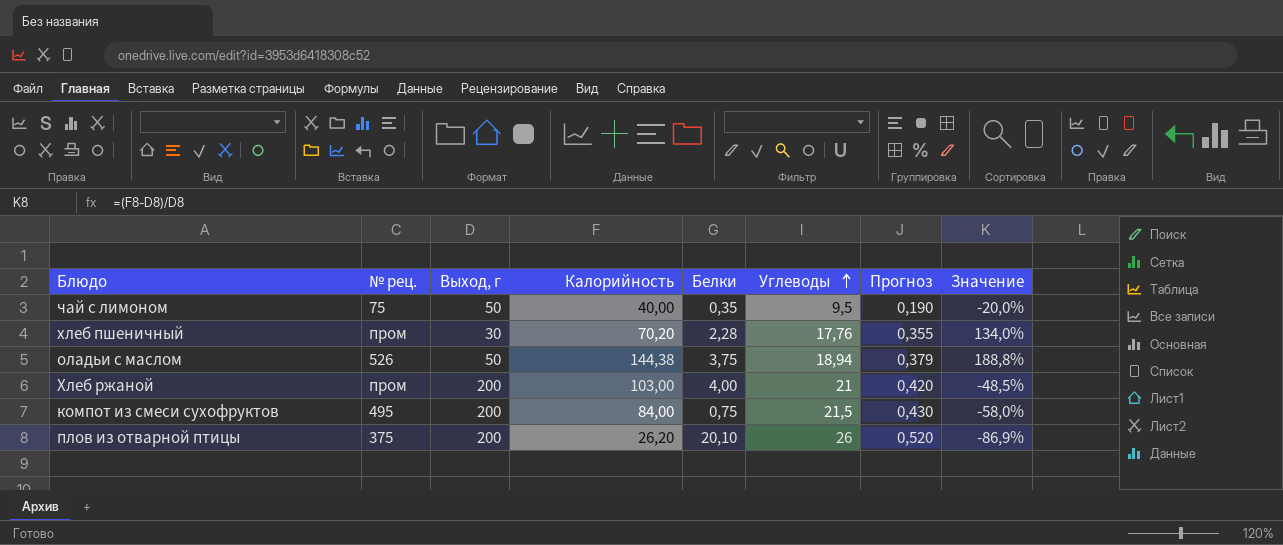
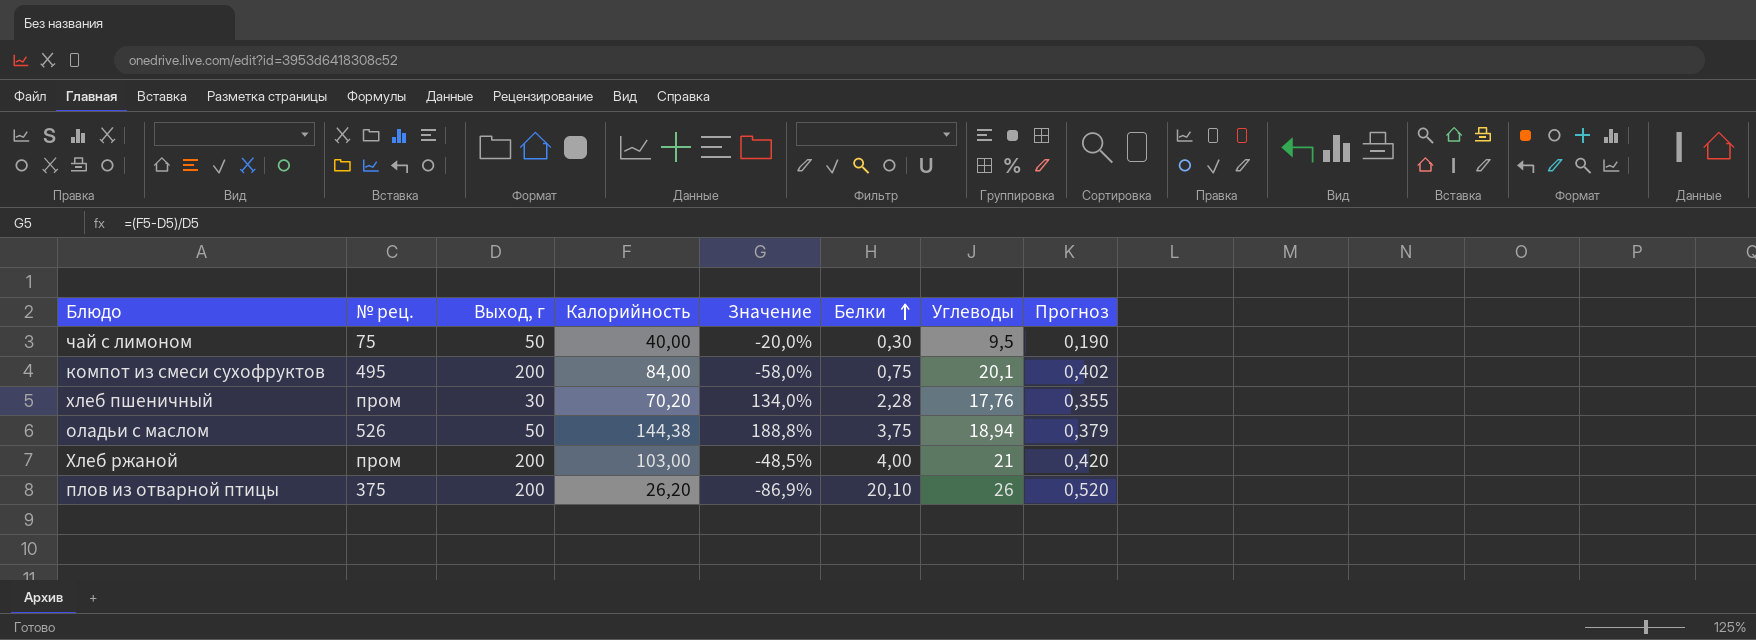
row order: Углеводы ascending -> Белки ascending
column Значение | position: 8 -> 5
чай с лимоном | Белки: 0,35 -> 0,30
компот из смеси сухофруктов | Углеводы: 21,5 -> 20,1
компот из смеси сухофруктов | Прогноз: 0,430 -> 0,402

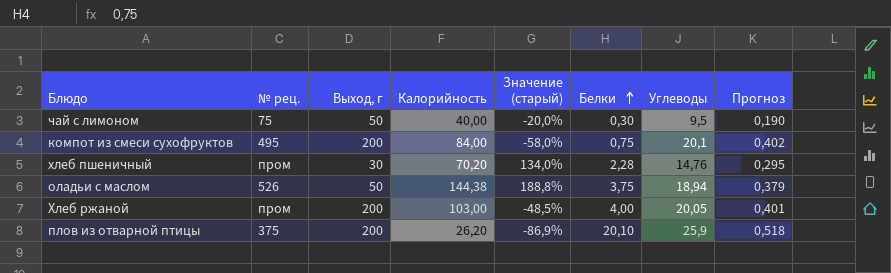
column name: Значение -> Значение (старый)
хлеб пшеничный | Углеводы: 17,76 -> 14,76
хлеб пшеничный | Прогноз: 0,355 -> 0,295
Хлеб ржаной | Углеводы: 21 -> 20,05
Хлеб ржаной | Прогноз: 0,420 -> 0,401
плов из отварной птицы | Углеводы: 26 -> 25,9
плов из отварной птицы | Прогноз: 0,520 -> 0,518

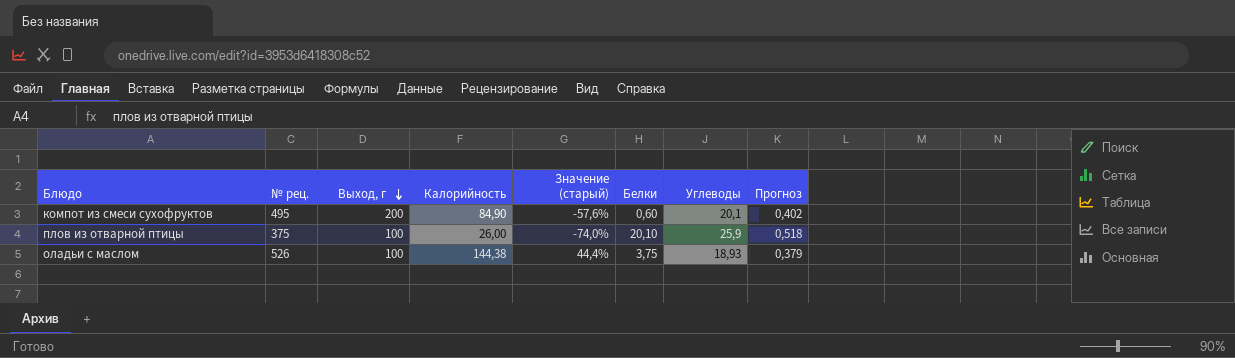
row order: Белки ascending -> Выход, г descending
row чай с лимоном: 75 | 50 | 40,00 | -20,0% | 0,30 | 9,5 | 0,190 -> none
row хлеб пшеничный: пром | 30 | 70,20 | 134,0% | 2,28 | 14,76 | 0,295 -> none
row Хлеб ржаной: пром | 200 | 103,00 | -48,5% | 4,00 | 20,05 | 0,401 -> none
компот из смеси сухофруктов | Калорийность: 84,00 -> 84,90
компот из смеси сухофруктов | Значение (старый): -58,0% -> -57,6%
компот из смеси сухофруктов | Белки: 0,75 -> 0,60
плов из отварной птицы | Выход, г: 200 -> 100
плов из отварной птицы | Калорийность: 26,20 -> 26,00
плов из отварной птицы | Значение (старый): -86,9% -> -74,0%
оладьи с маслом | Выход, г: 50 -> 100
оладьи с маслом | Значение (старый): 188,8% -> 44,4%
оладьи с маслом | Углеводы: 18,94 -> 18,93

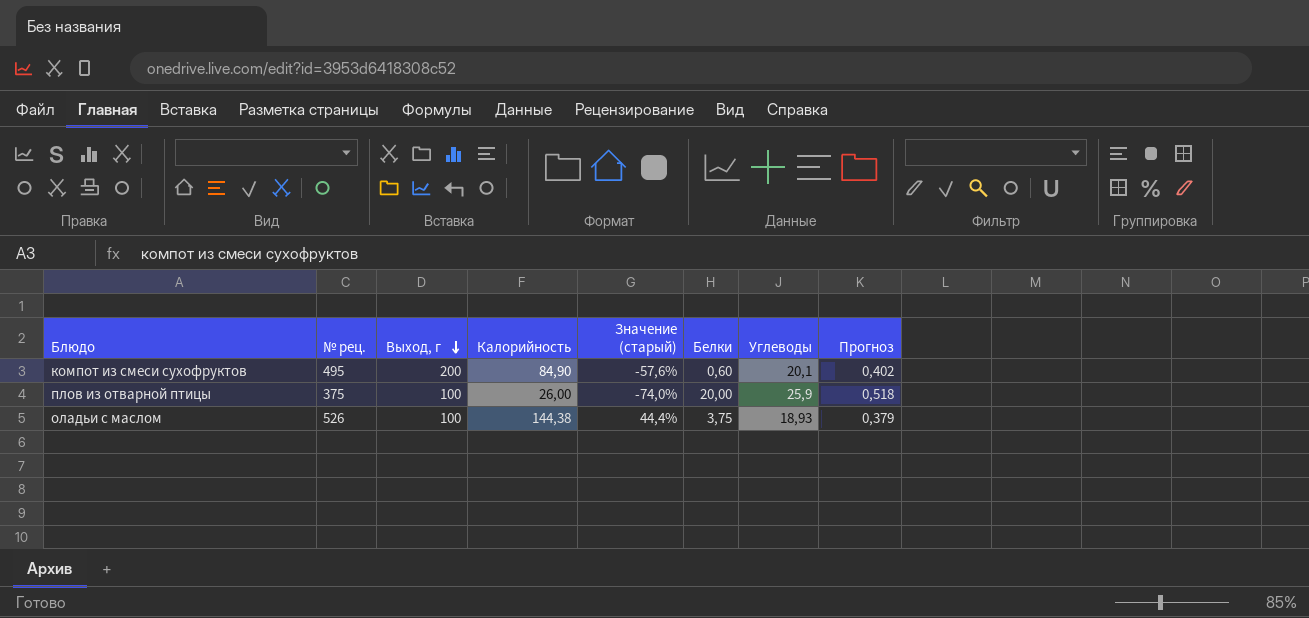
плов из отварной птицы | Белки: 20,10 -> 20,00

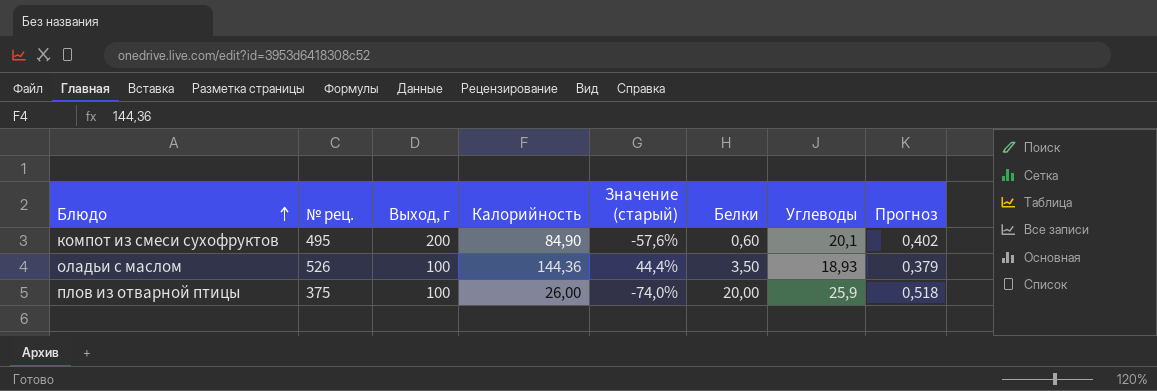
row order: Выход, г descending -> Блюдо ascending
оладьи с маслом | Калорийность: 144,38 -> 144,36
оладьи с маслом | Белки: 3,75 -> 3,50

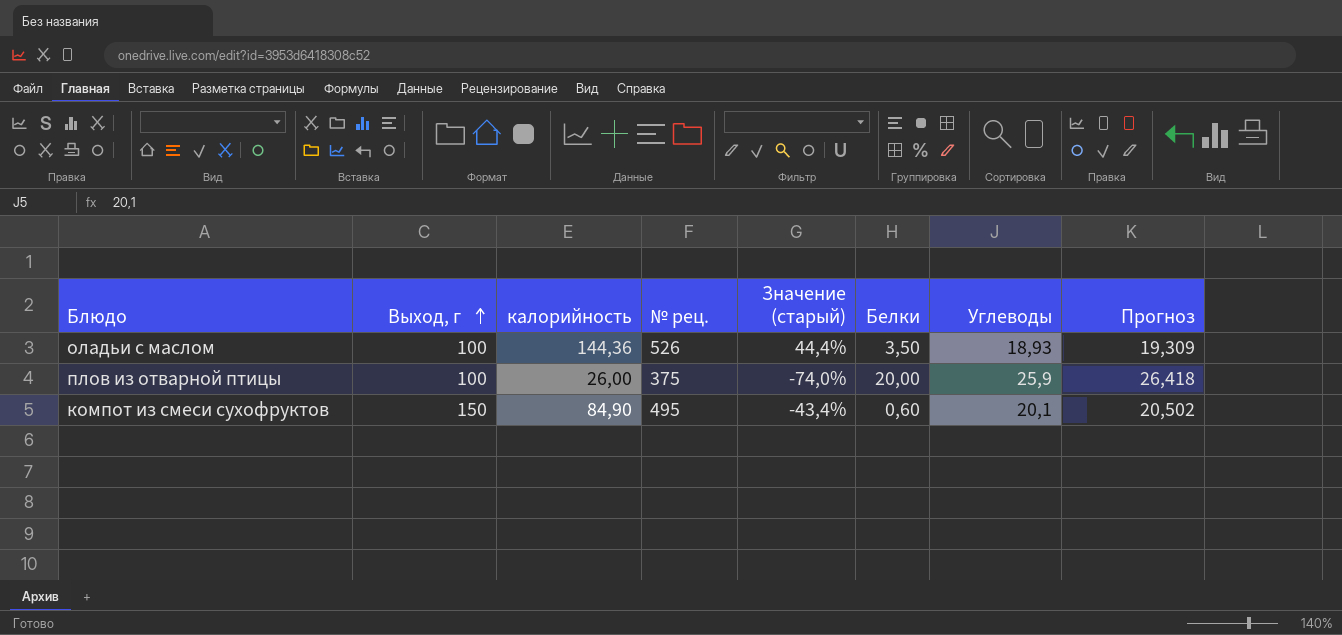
row order: Блюдо ascending -> Выход, г ascending
column name: Калорийность -> калорийность
column № рец. | position: 2 -> 4
column Прогноз | formula: [Углеводы] * 0,02 -> [Углеводы] * 1,02
компот из смеси сухофруктов | Выход, г: 200 -> 150
компот из смеси сухофруктов | Значение (старый): -57,6% -> -43,4%

